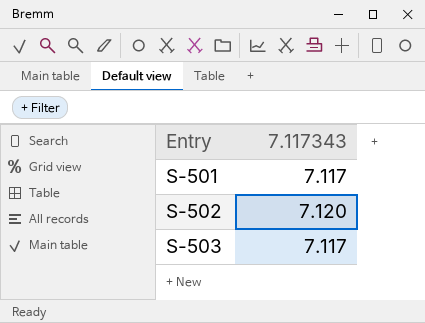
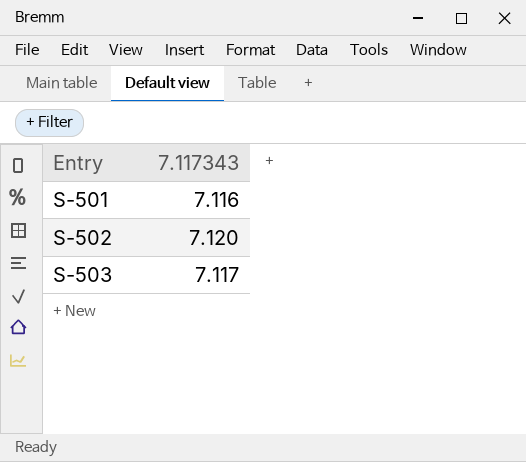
S-501 | 7.117343: 7.117 -> 7.116

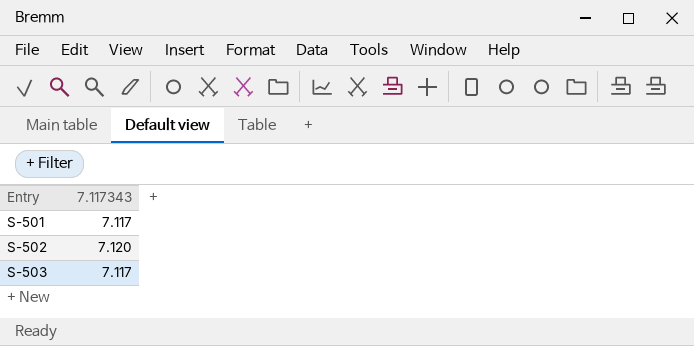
S-501 | 7.117343: 7.116 -> 7.117

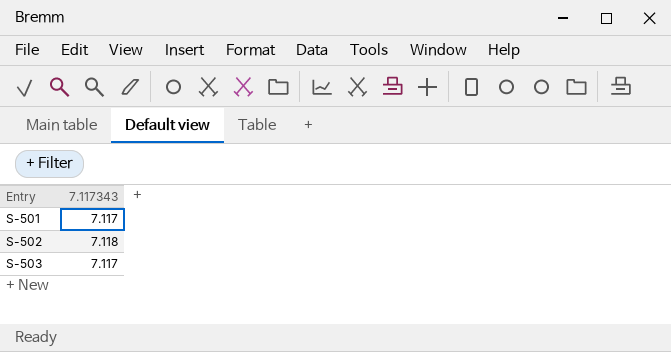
S-502 | 7.117343: 7.120 -> 7.118

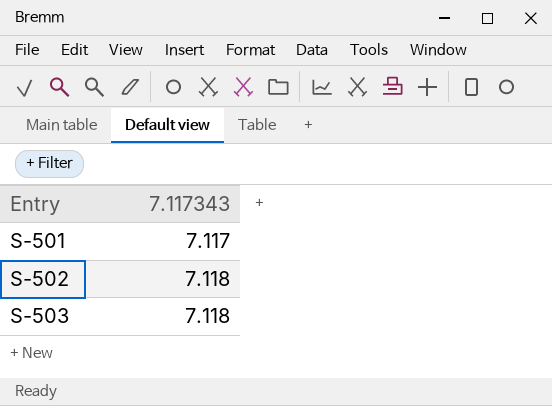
S-503 | 7.117343: 7.117 -> 7.118

